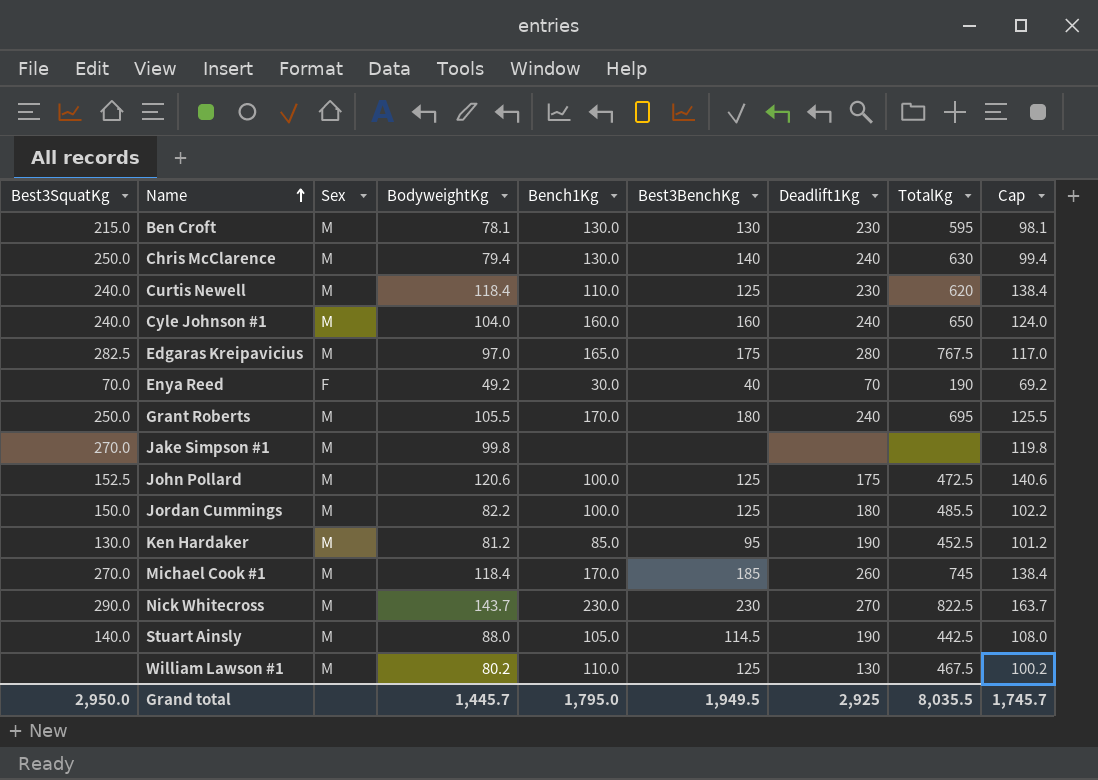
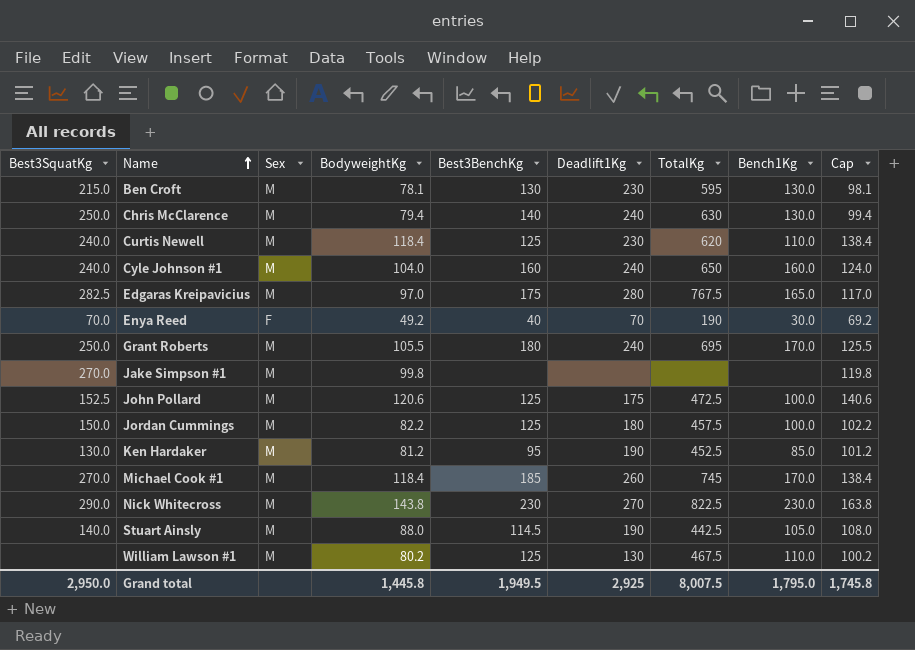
column Bench1Kg | position: 5 -> 8
Jordan Cummings | TotalKg: 485.5 -> 457.5
Nick Whitecross | BodyweightKg: 143.7 -> 143.8
Nick Whitecross | Cap: 163.7 -> 163.8
Grand total | BodyweightKg: 1,445.7 -> 1,445.8
Grand total | TotalKg: 8,035.5 -> 8,007.5
Grand total | Cap: 1,745.7 -> 1,745.8

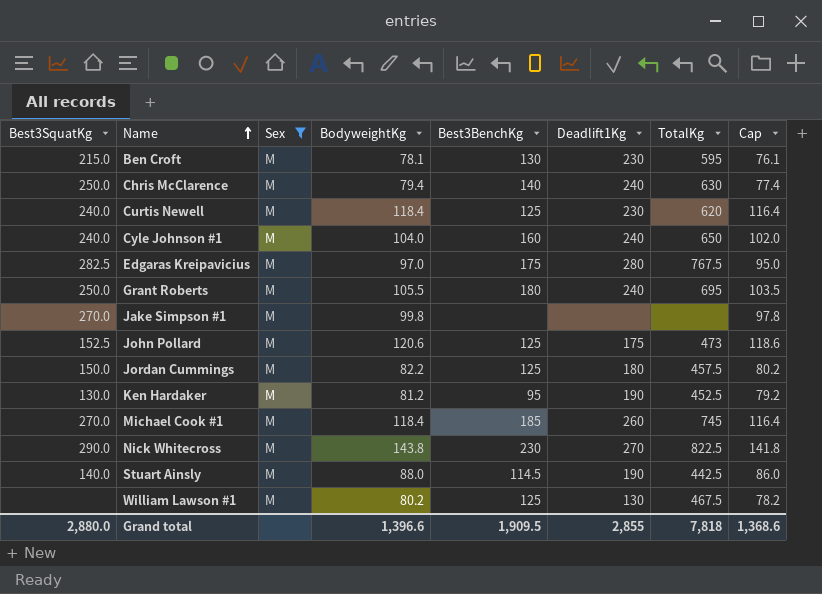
filter: none -> Sex = M
column Bench1Kg | position: 8 -> none
column Cap | formula: [BodyweightKg] + 20 -> [BodyweightKg] - 2
John Pollard | TotalKg: 472.5 -> 473
Grand total | Best3SquatKg: 2,950.0 -> 2,880.0
Grand total | BodyweightKg: 1,445.8 -> 1,396.6
Grand total | Best3BenchKg: 1,949.5 -> 1,909.5
Grand total | Deadlift1Kg: 2,925 -> 2,855
Grand total | TotalKg: 8,007.5 -> 7,818
Grand total | Cap: 1,745.8 -> 1,368.6

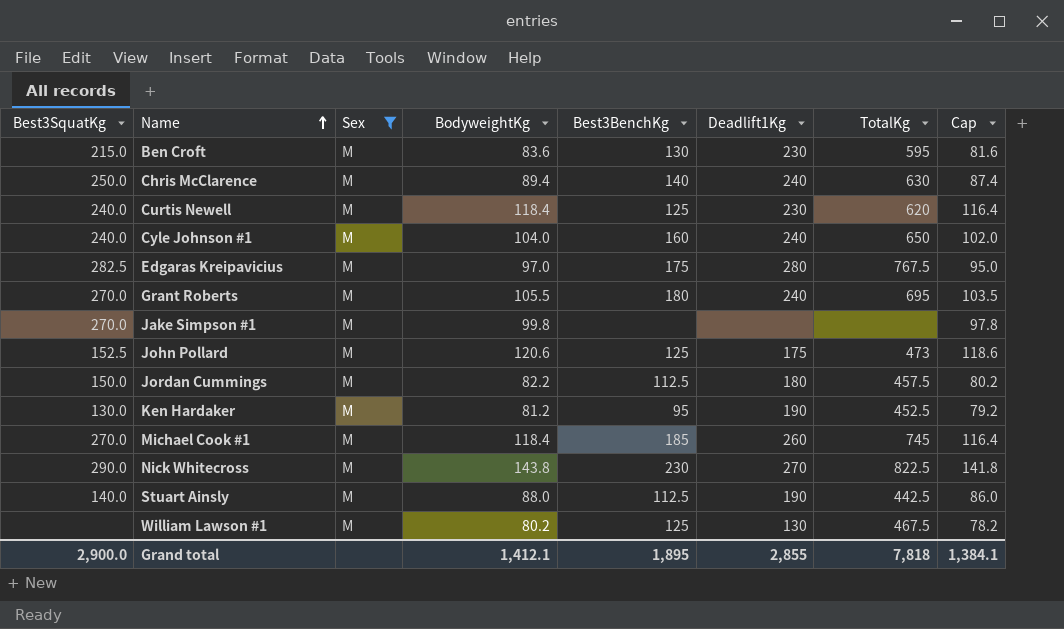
Ben Croft | BodyweightKg: 78.1 -> 83.6
Ben Croft | Cap: 76.1 -> 81.6
Chris McClarence | BodyweightKg: 79.4 -> 89.4
Chris McClarence | Cap: 77.4 -> 87.4
Grant Roberts | Best3SquatKg: 250.0 -> 270.0
Jordan Cummings | Best3BenchKg: 125 -> 112.5
Stuart Ainsly | Best3BenchKg: 114.5 -> 112.5
Grand total | Best3SquatKg: 2,880.0 -> 2,900.0
Grand total | BodyweightKg: 1,396.6 -> 1,412.1
Grand total | Best3BenchKg: 1,909.5 -> 1,895
Grand total | Cap: 1,368.6 -> 1,384.1

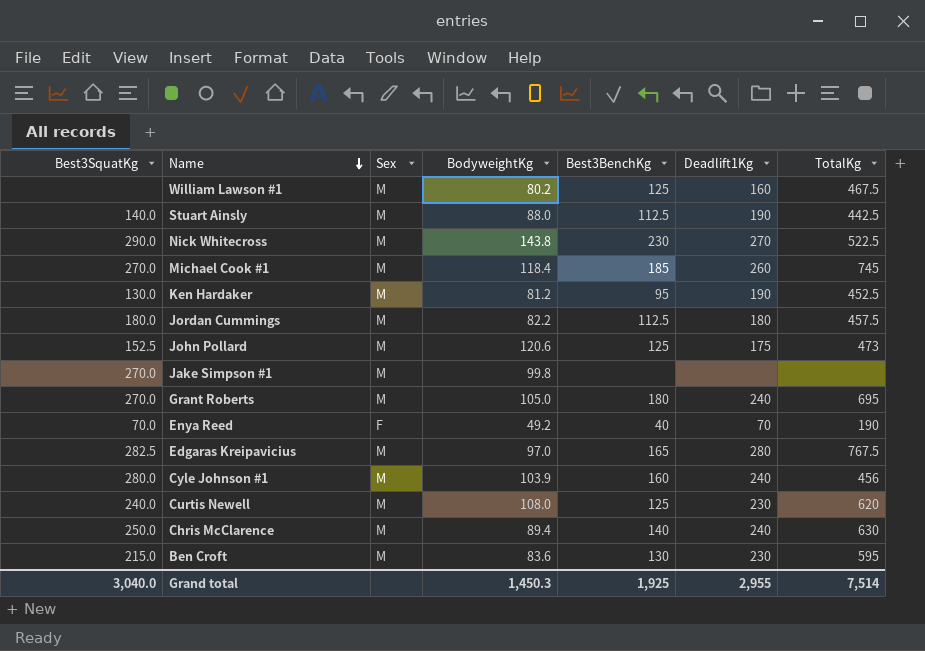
filter: Sex = M -> none
row order: Name ascending -> Name descending
column Cap | formula: [BodyweightKg] - 2 -> none
William Lawson #1 | Deadlift1Kg: 130 -> 160
Nick Whitecross | TotalKg: 822.5 -> 522.5
Jordan Cummings | Best3SquatKg: 150.0 -> 180.0
Grant Roberts | BodyweightKg: 105.5 -> 105.0
Edgaras Kreipavicius | Best3BenchKg: 175 -> 165
Cyle Johnson #1 | Best3SquatKg: 240.0 -> 280.0
Cyle Johnson #1 | BodyweightKg: 104.0 -> 103.9
Cyle Johnson #1 | TotalKg: 650 -> 456
Curtis Newell | BodyweightKg: 118.4 -> 108.0
Grand total | Best3SquatKg: 2,900.0 -> 3,040.0
Grand total | BodyweightKg: 1,412.1 -> 1,450.3
Grand total | Best3BenchKg: 1,895 -> 1,925
Grand total | Deadlift1Kg: 2,855 -> 2,955
Grand total | TotalKg: 7,818 -> 7,514

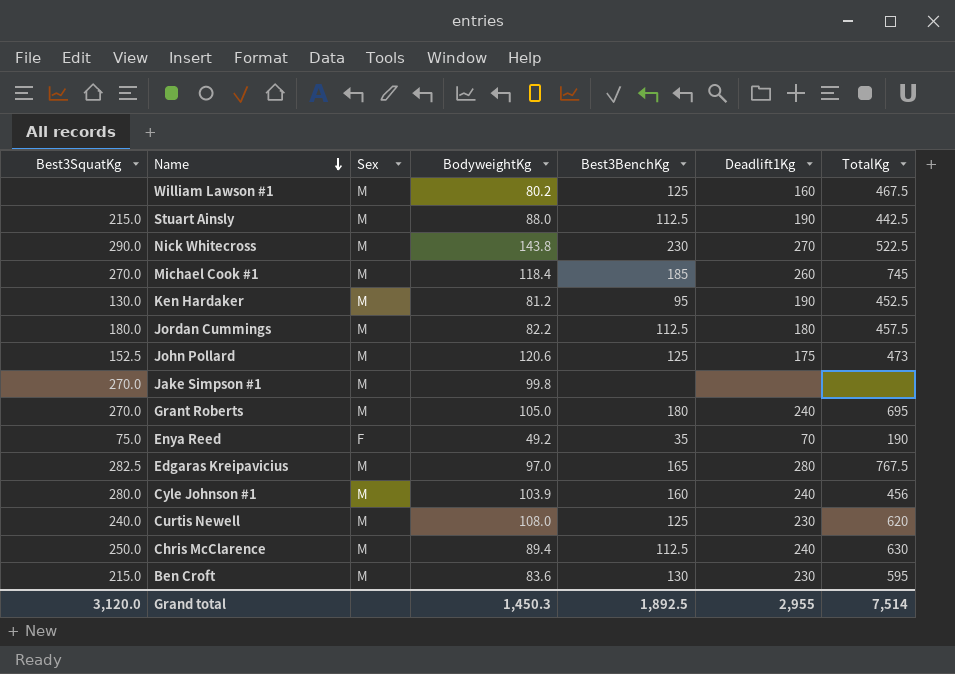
Stuart Ainsly | Best3SquatKg: 140.0 -> 215.0
Enya Reed | Best3SquatKg: 70.0 -> 75.0
Enya Reed | Best3BenchKg: 40 -> 35
Chris McClarence | Best3BenchKg: 140 -> 112.5
Grand total | Best3SquatKg: 3,040.0 -> 3,120.0
Grand total | Best3BenchKg: 1,925 -> 1,892.5

